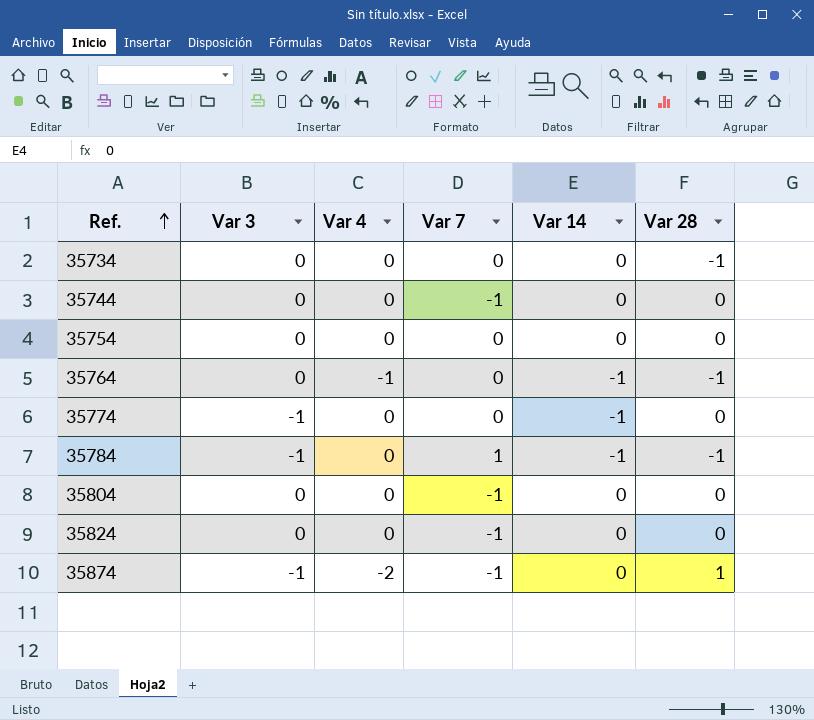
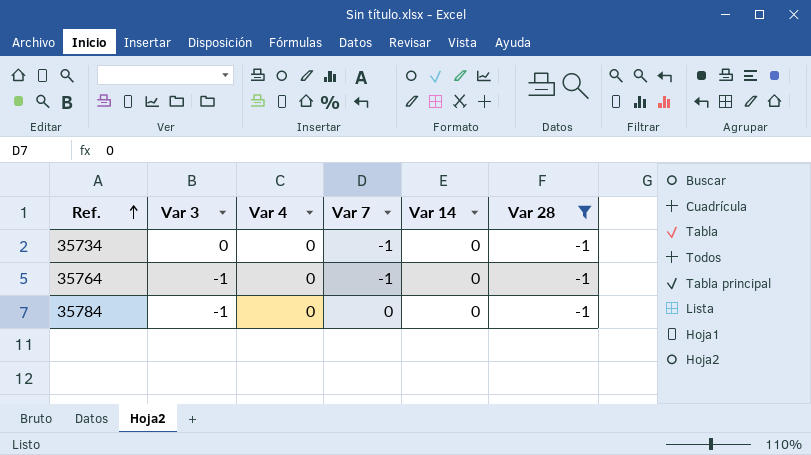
filter: none -> Var 28 = -1
35734 | Var 7: 0 -> -1
35764 | Var 3: 0 -> -1
35764 | Var 4: -1 -> 0
35764 | Var 7: 0 -> -1
35764 | Var 14: -1 -> 0
35784 | Var 7: 1 -> 0
35784 | Var 14: -1 -> 0

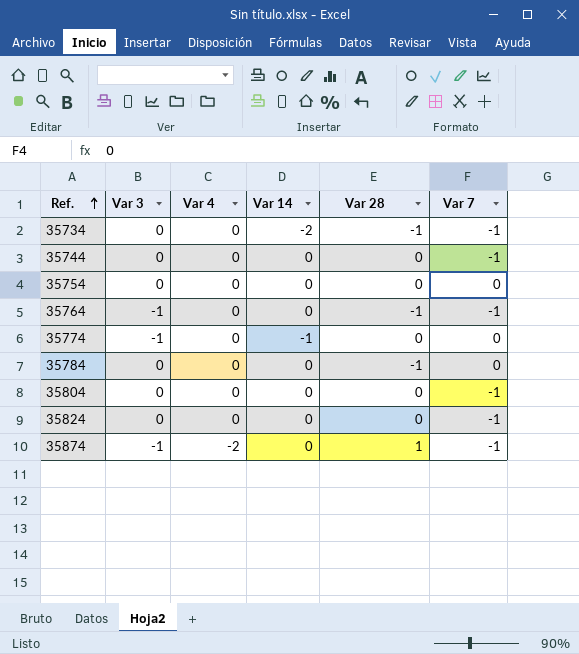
filter: Var 28 = -1 -> none
column Var 7 | position: 4 -> 6
35734 | Var 14: 0 -> -2
35784 | Var 3: -1 -> 0

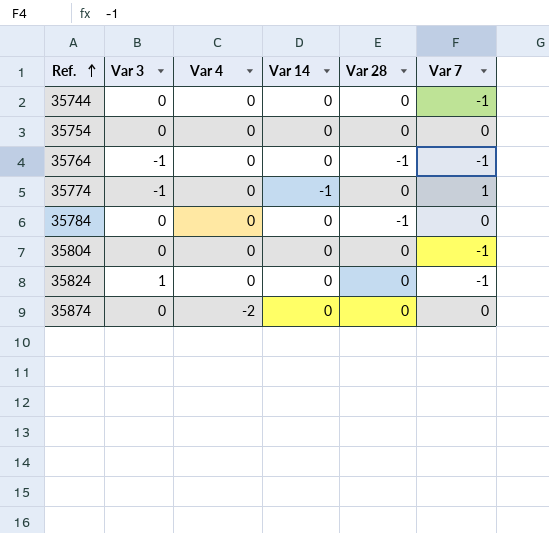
row 35734: 0 | 0 | -2 | -1 | -1 -> none
35774 | Var 7: 0 -> 1
35824 | Var 3: 0 -> 1
35874 | Var 3: -1 -> 0
35874 | Var 28: 1 -> 0
35874 | Var 7: -1 -> 0

